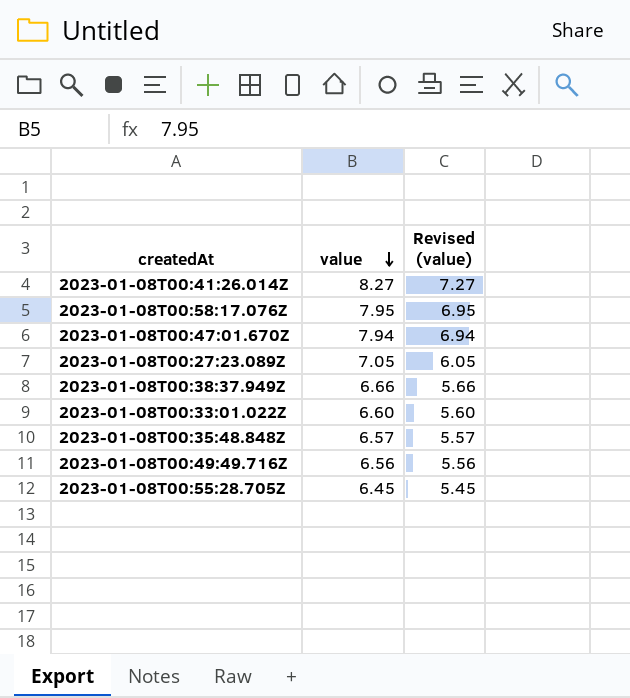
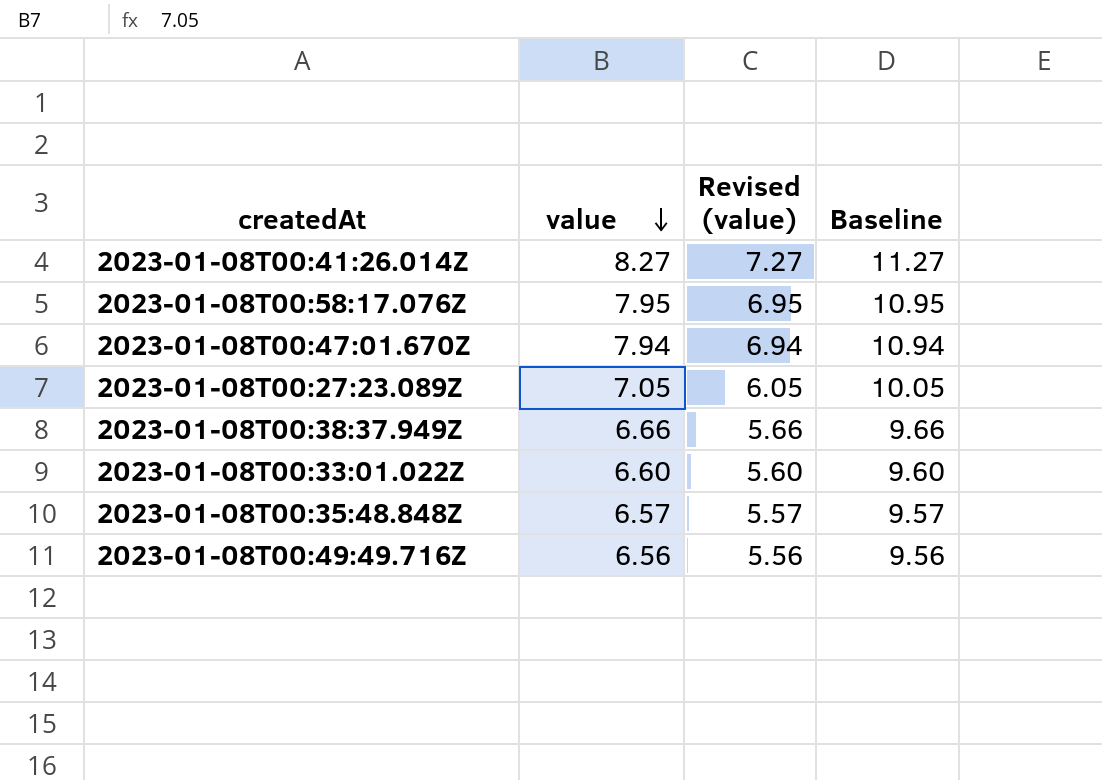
column Baseline | formula: none -> [value] + 3
row 2023-01-08T00:55:28.705Z: 6.45 | 5.45 -> none

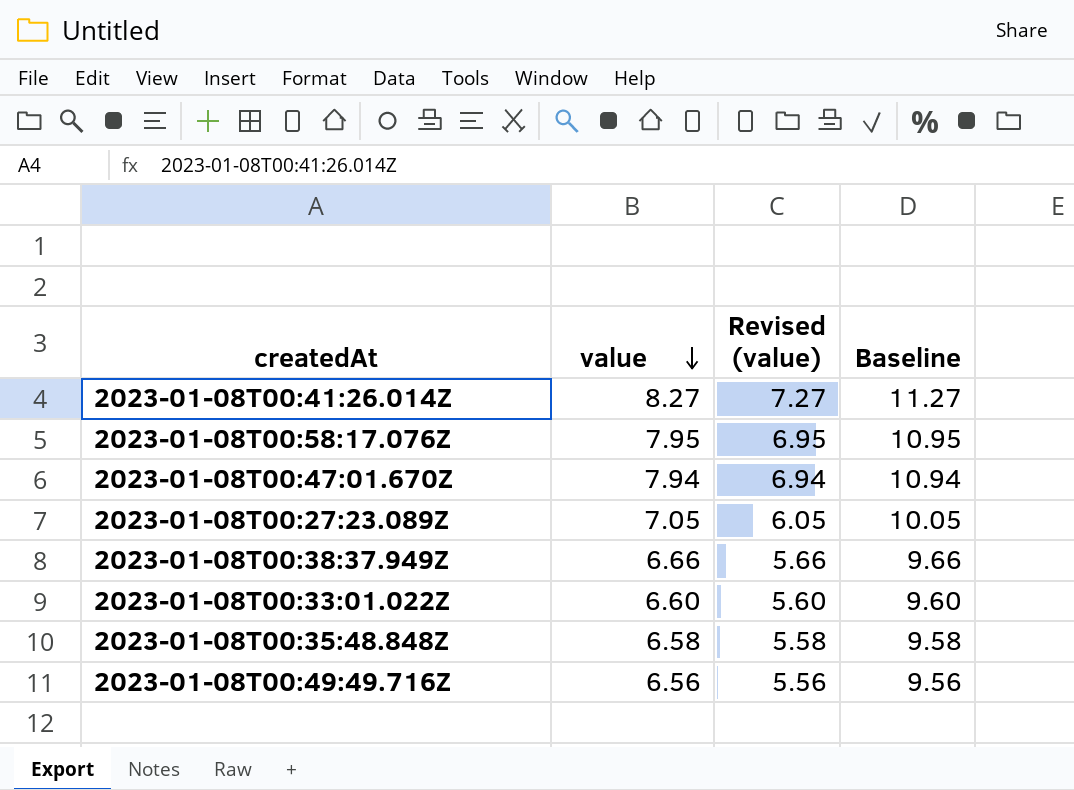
2023-01-08T00:35:48.848Z | value: 6.57 -> 6.58
2023-01-08T00:35:48.848Z | Revised (value): 5.57 -> 5.58
2023-01-08T00:35:48.848Z | Baseline: 9.57 -> 9.58

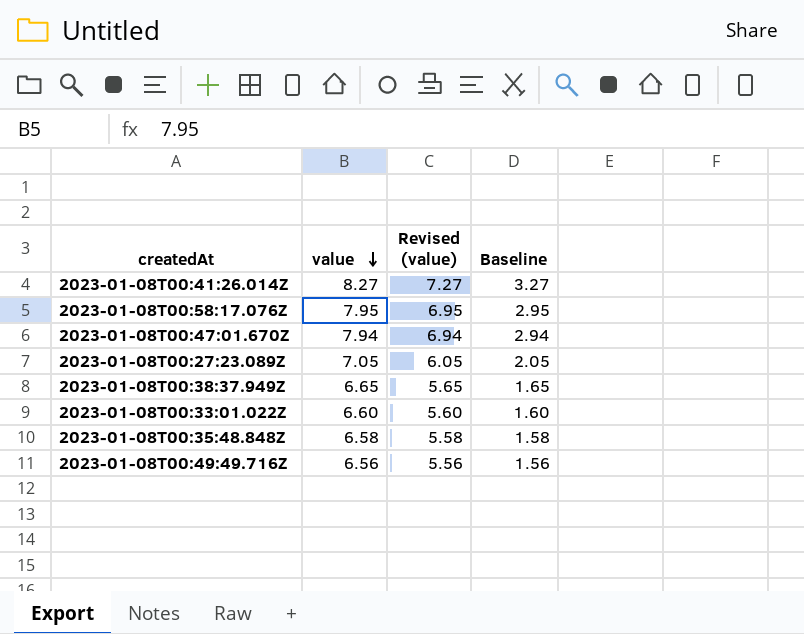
column Baseline | formula: [value] + 3 -> [value] - 5
2023-01-08T00:38:37.949Z | value: 6.66 -> 6.65
2023-01-08T00:38:37.949Z | Revised (value): 5.66 -> 5.65

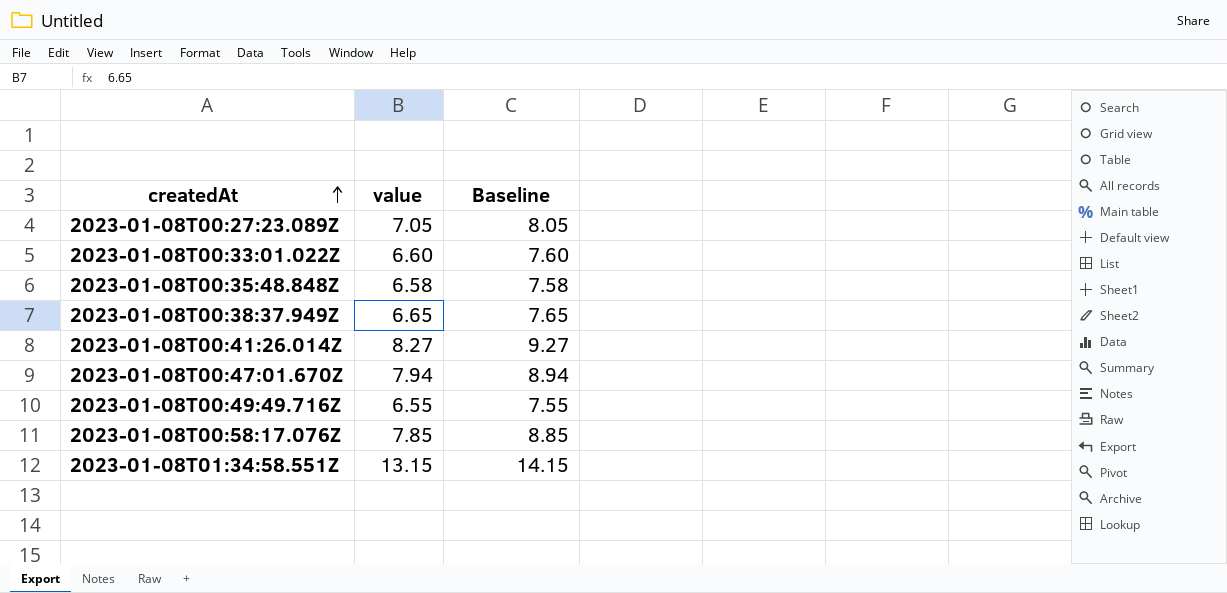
row order: value descending -> createdAt ascending
column Revised (value) | formula: [value] - 1 -> none
column Baseline | formula: [value] - 5 -> [value] + 1
2023-01-08T00:49:49.716Z | value: 6.56 -> 6.55
2023-01-08T00:58:17.076Z | value: 7.95 -> 7.85
row 2023-01-08T01:34:58.551Z: none -> 13.15 | 14.15

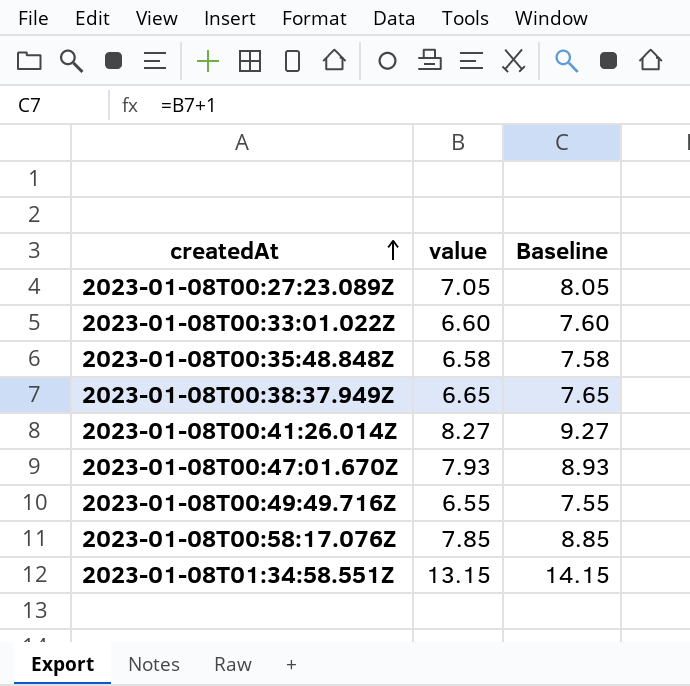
2023-01-08T00:47:01.670Z | value: 7.94 -> 7.93
2023-01-08T00:47:01.670Z | Baseline: 8.94 -> 8.93

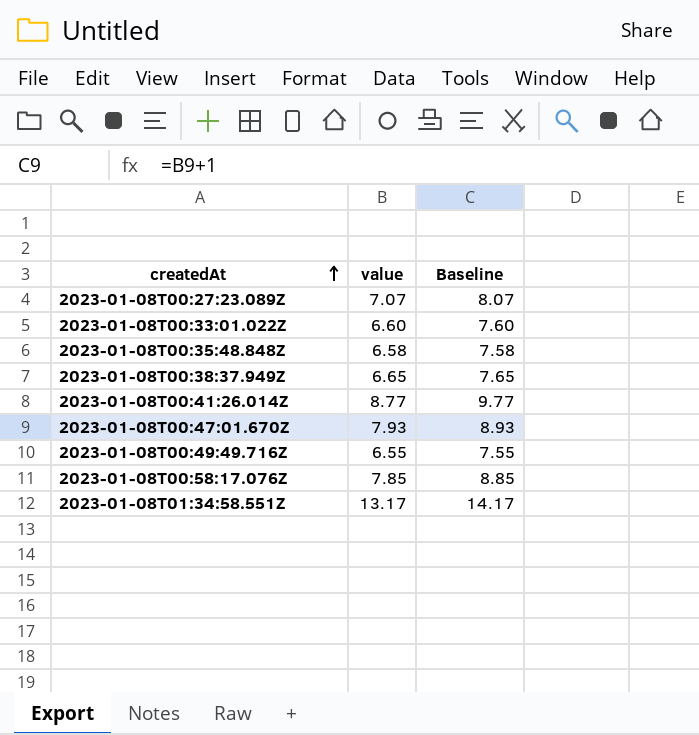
2023-01-08T00:27:23.089Z | value: 7.05 -> 7.07
2023-01-08T00:27:23.089Z | Baseline: 8.05 -> 8.07
2023-01-08T00:41:26.014Z | value: 8.27 -> 8.77
2023-01-08T00:41:26.014Z | Baseline: 9.27 -> 9.77
2023-01-08T01:34:58.551Z | value: 13.15 -> 13.17
2023-01-08T01:34:58.551Z | Baseline: 14.15 -> 14.17

